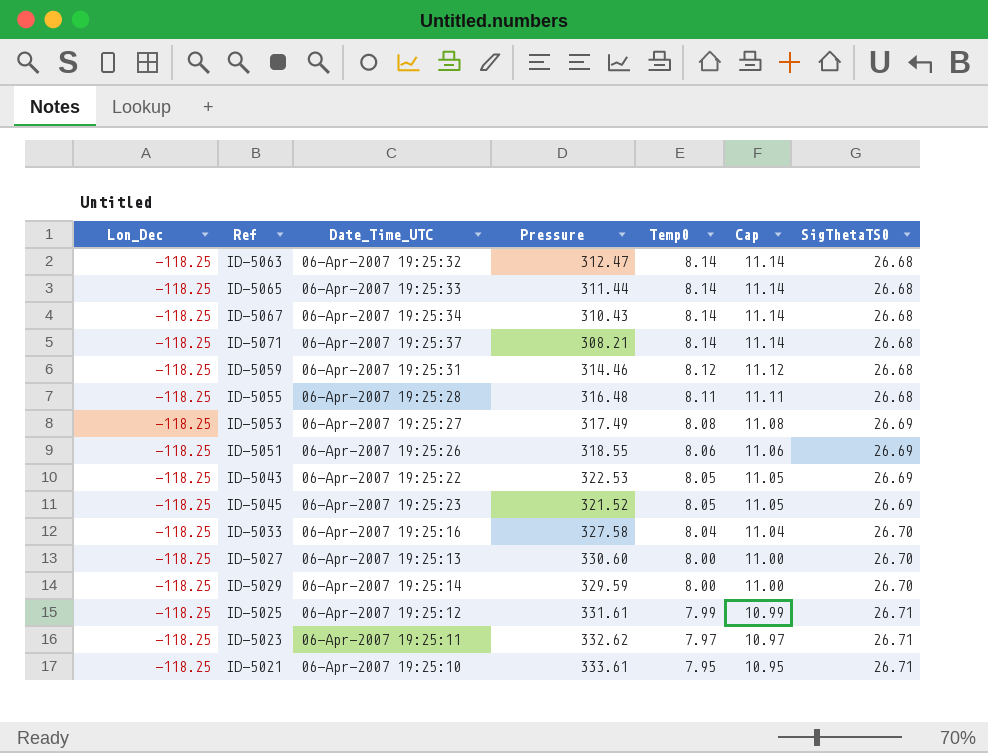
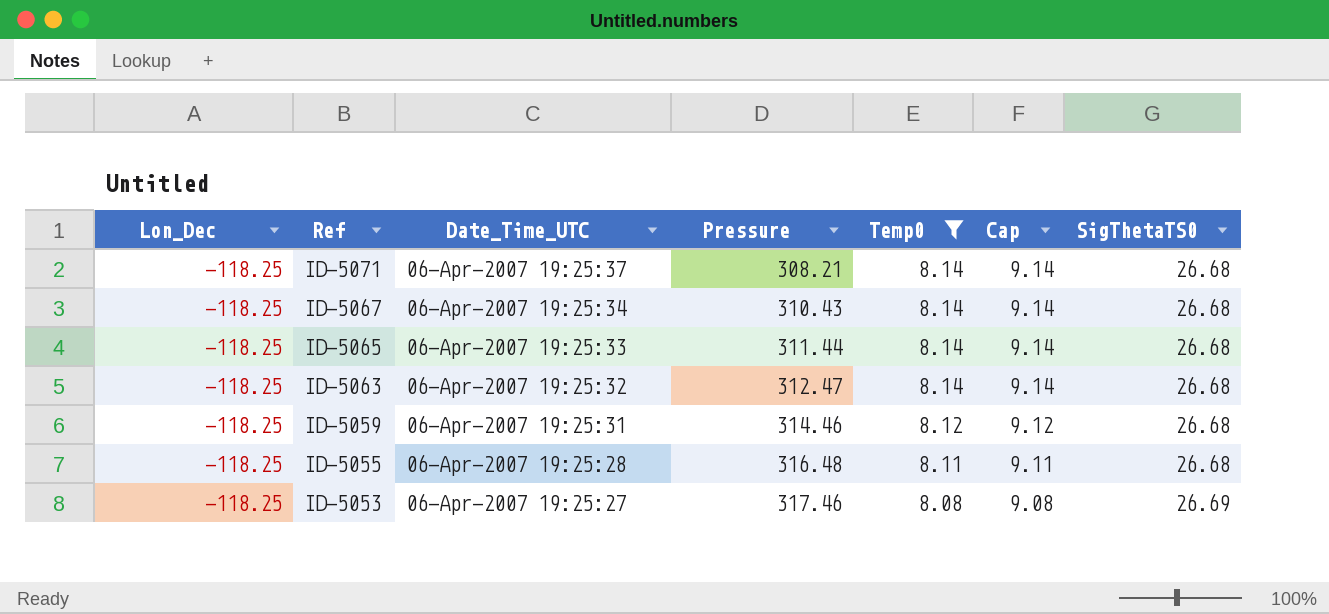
filter: none -> Temp0 >= 8.08
row order: Temp0 descending -> Ref descending
column Cap | formula: [Temp0] + 3 -> [Temp0] + 1
ID-5053 | Pressure: 317.49 -> 317.46

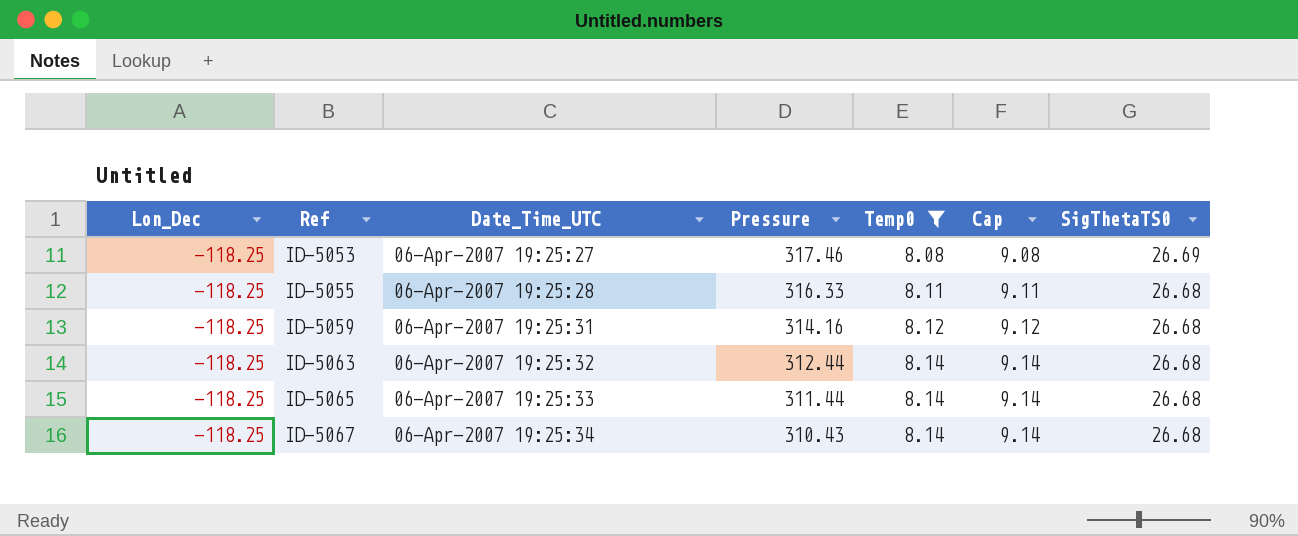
row order: Ref descending -> Ref ascending
row ID-5071: -118.25 | 06-Apr-2007 19:25:37 | 308.21 | 8.14 | 9.14 | 26.68 -> none
ID-5055 | Pressure: 316.48 -> 316.33
ID-5059 | Pressure: 314.46 -> 314.16
ID-5063 | Pressure: 312.47 -> 312.44

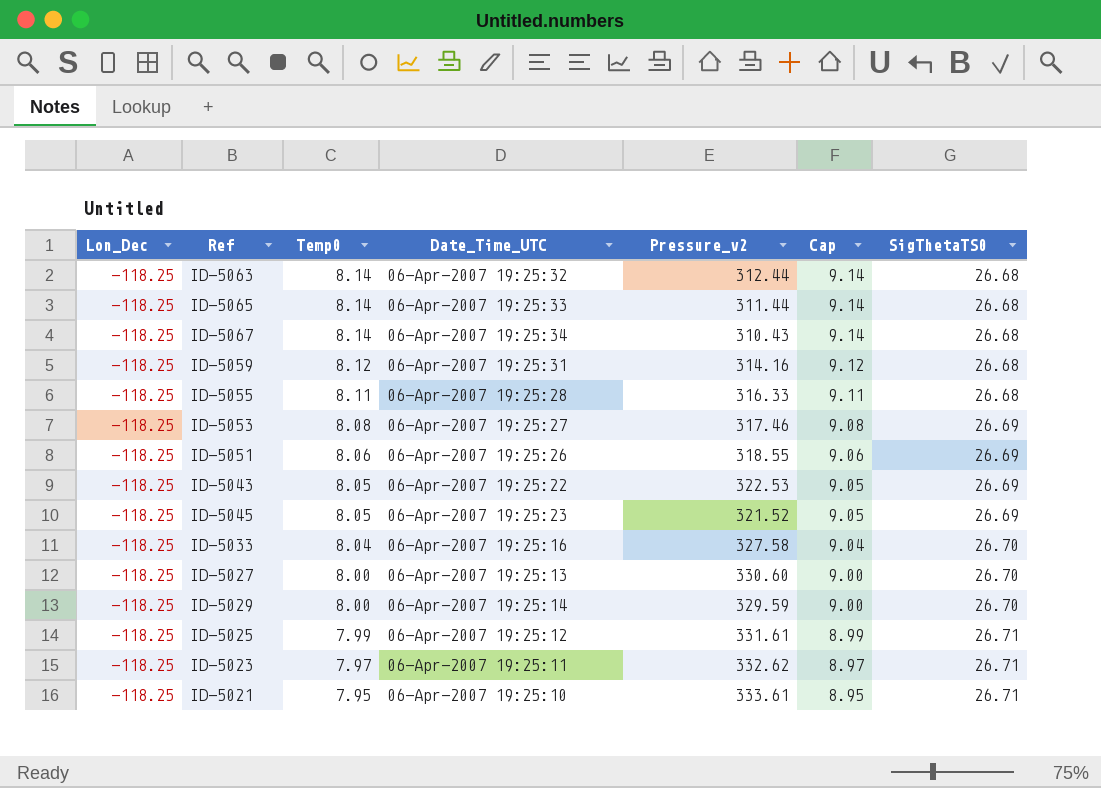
filter: Temp0 >= 8.08 -> none
row order: Ref ascending -> Temp0 descending
column Temp0 | position: 5 -> 3
column name: Pressure -> Pressure_v2

